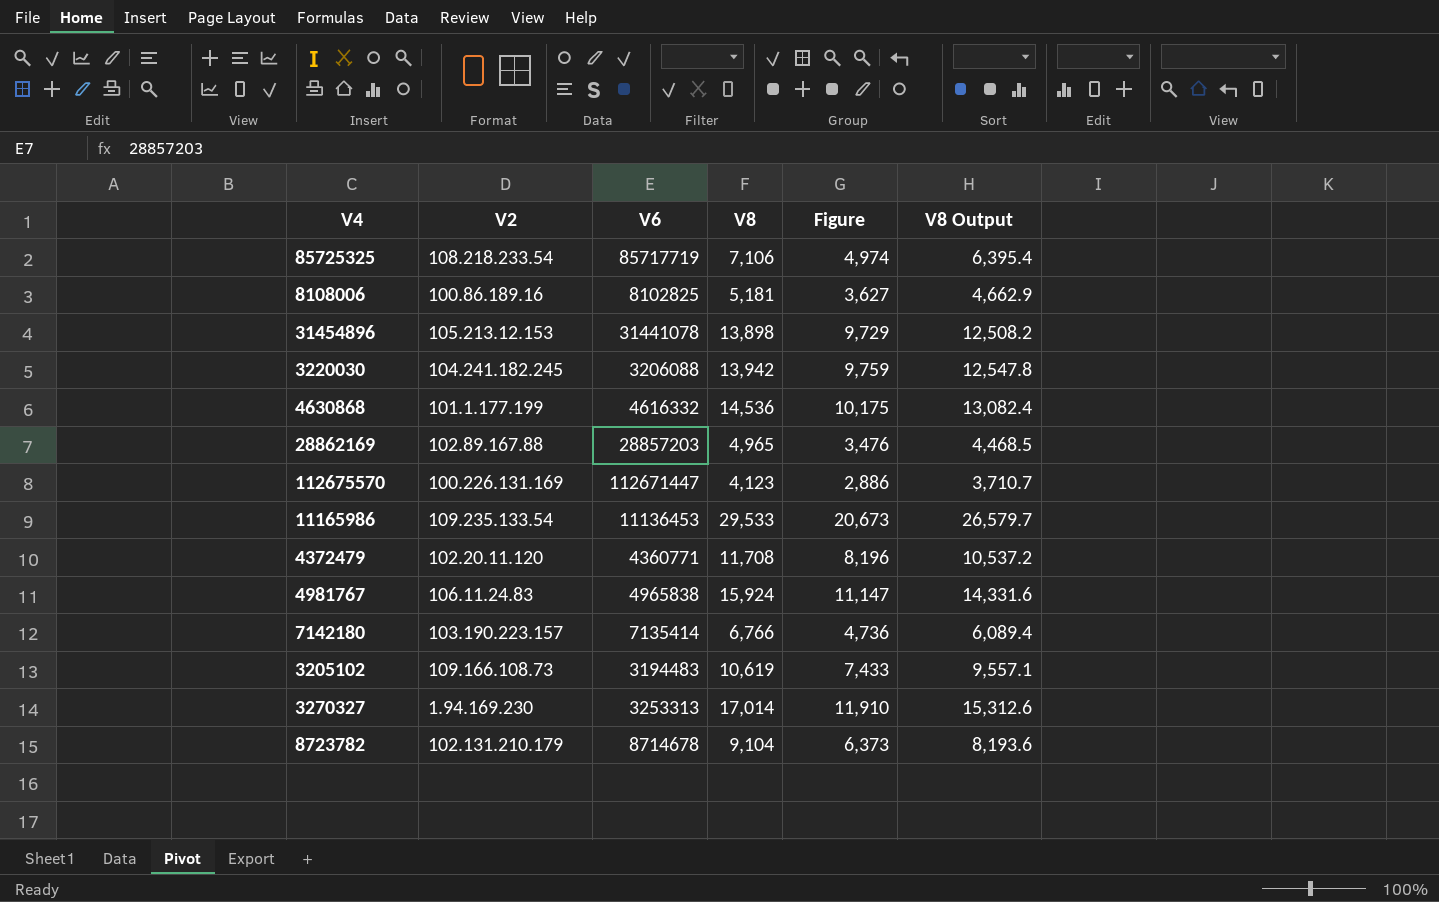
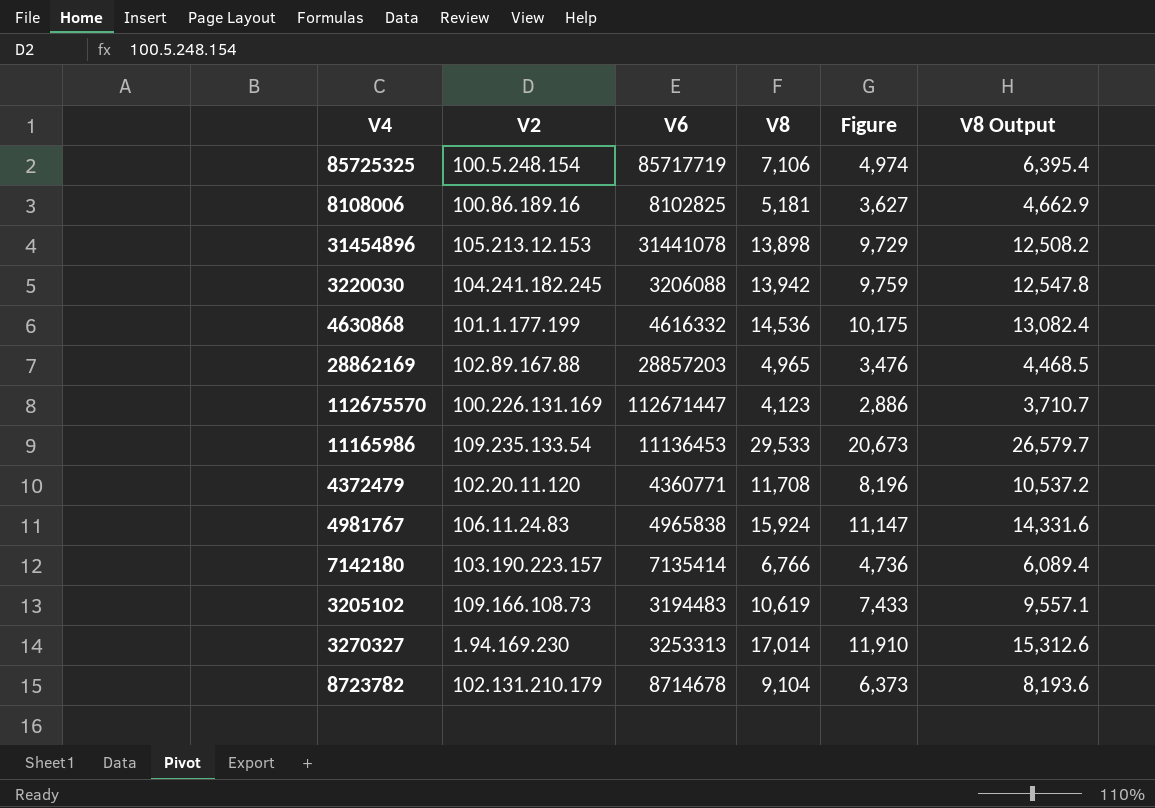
85725325 | V2: 108.218.233.54 -> 100.5.248.154

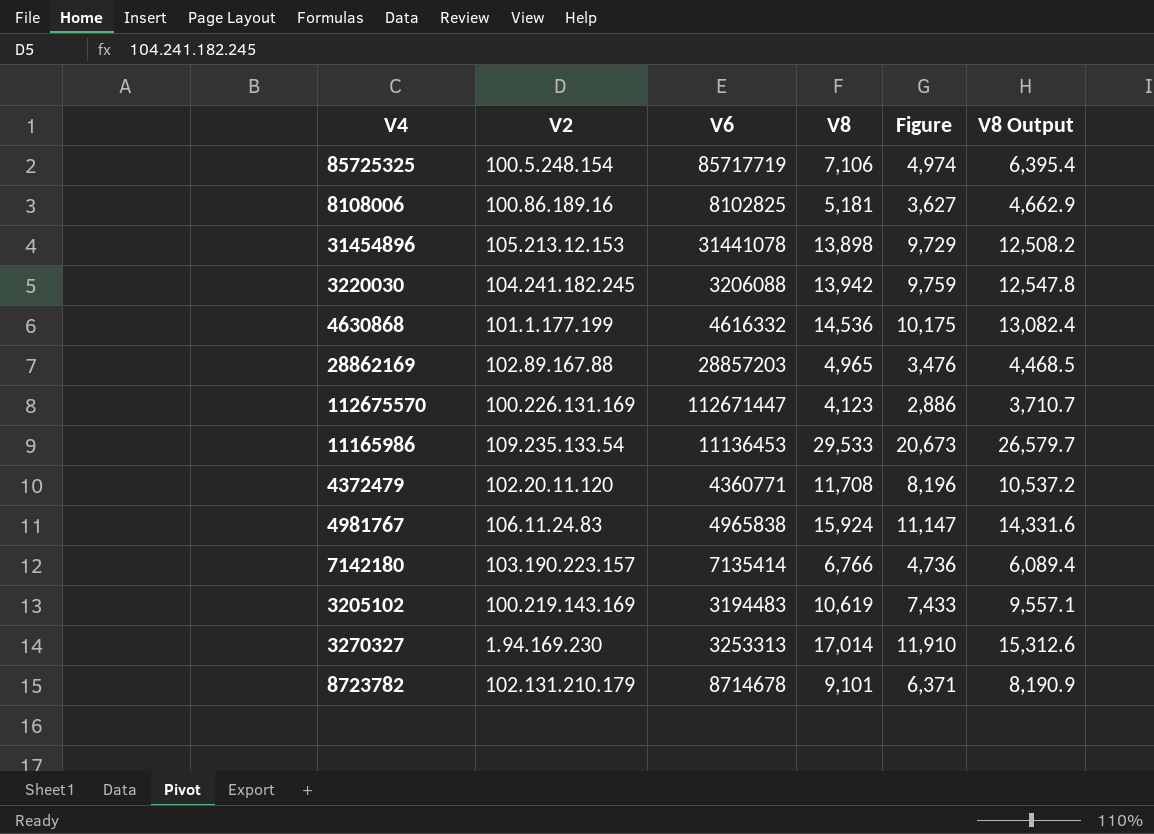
3205102 | V2: 109.166.108.73 -> 100.219.143.169
8723782 | V8: 9,104 -> 9,101
8723782 | Figure: 6,373 -> 6,371
8723782 | V8 Output: 8,193.6 -> 8,190.9

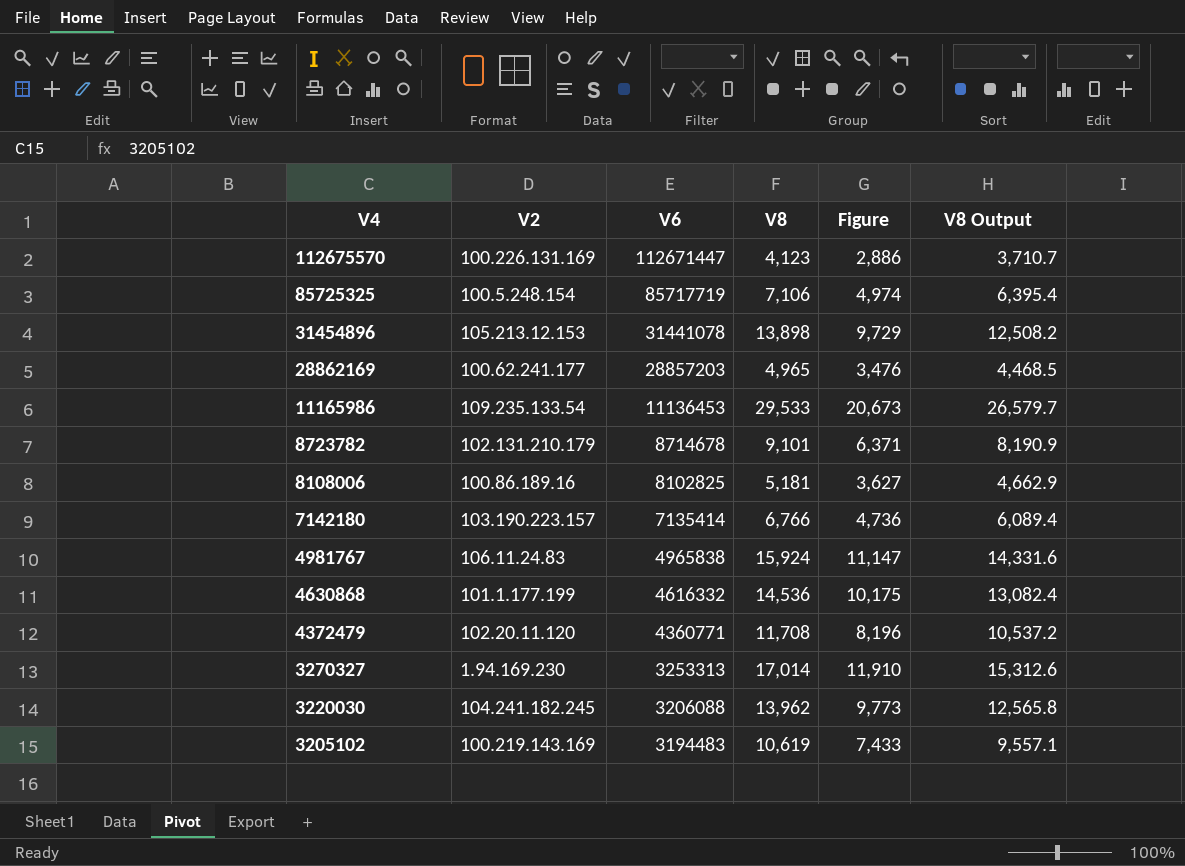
row order: none -> V4 descending
28862169 | V2: 102.89.167.88 -> 100.62.241.177
3220030 | V8: 13,942 -> 13,962
3220030 | Figure: 9,759 -> 9,773
3220030 | V8 Output: 12,547.8 -> 12,565.8

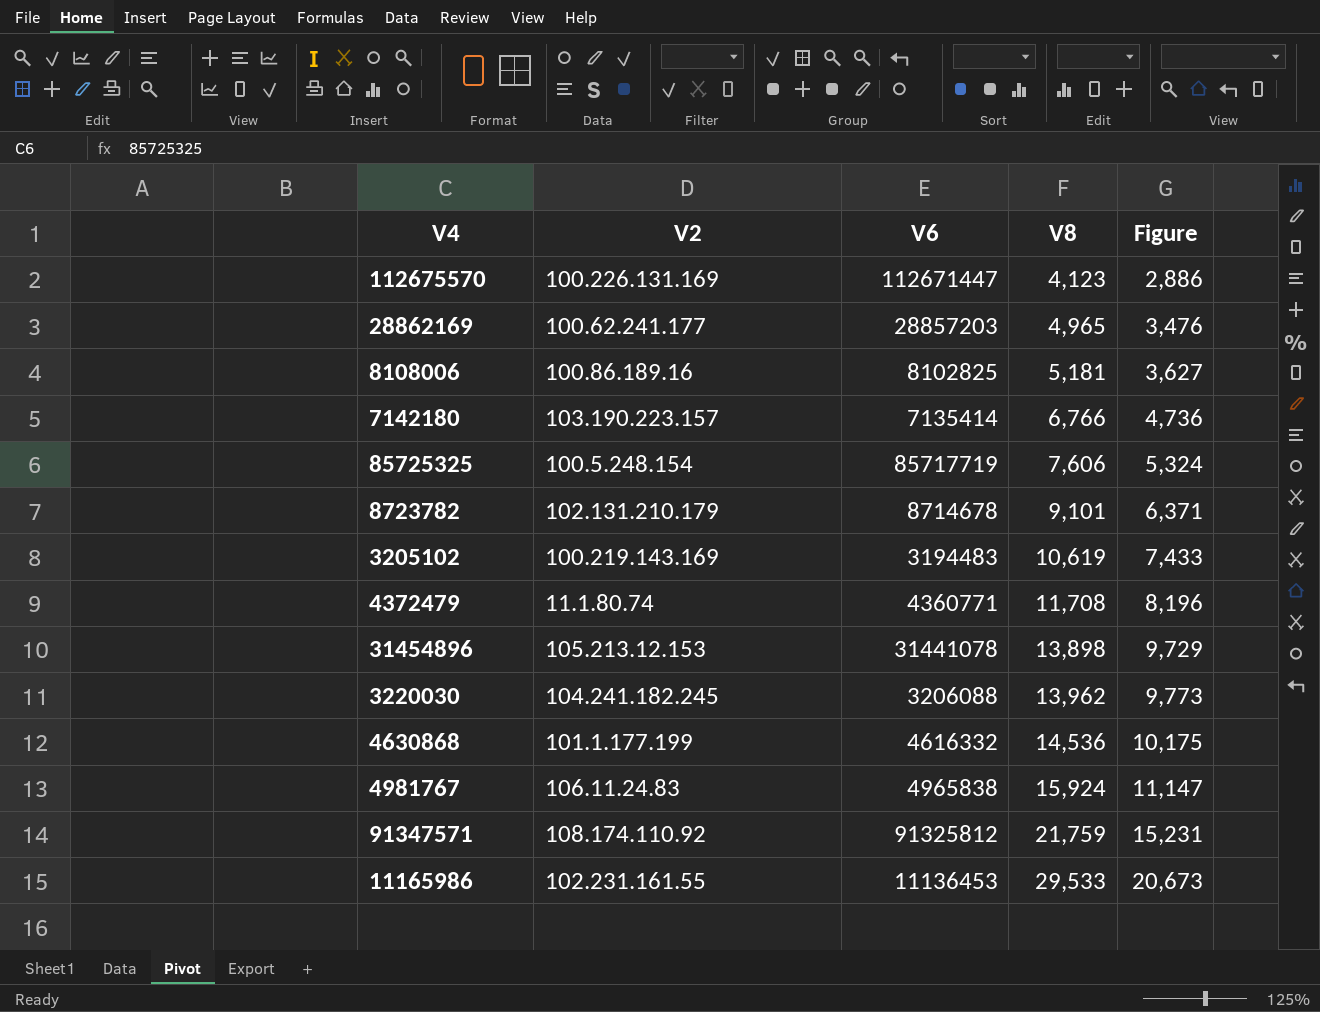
row order: V4 descending -> V8 ascending
column V8 Output | formula: [V8] * 0.9 -> none
row 3270327: 1.94.169.230 | 3253313 | 17,014 | 11,910 | 15,312.6 -> none
85725325 | V8: 7,106 -> 7,606
85725325 | Figure: 4,974 -> 5,324
4372479 | V2: 102.20.11.120 -> 11.1.80.74
row 91347571: none -> 108.174.110.92 | 91325812 | 21,759 | 15,231
11165986 | V2: 109.235.133.54 -> 102.231.161.55

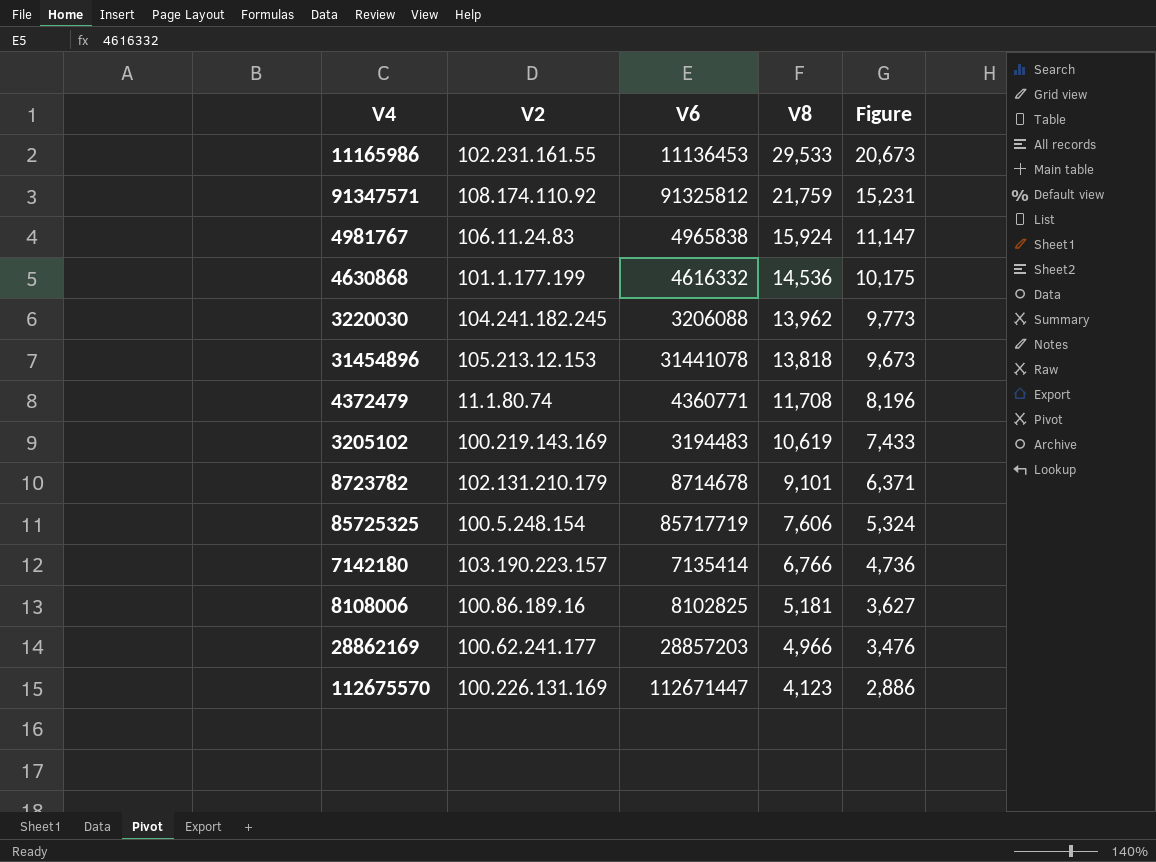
row order: V8 ascending -> V8 descending
31454896 | V8: 13,898 -> 13,818
31454896 | Figure: 9,729 -> 9,673
28862169 | V8: 4,965 -> 4,966

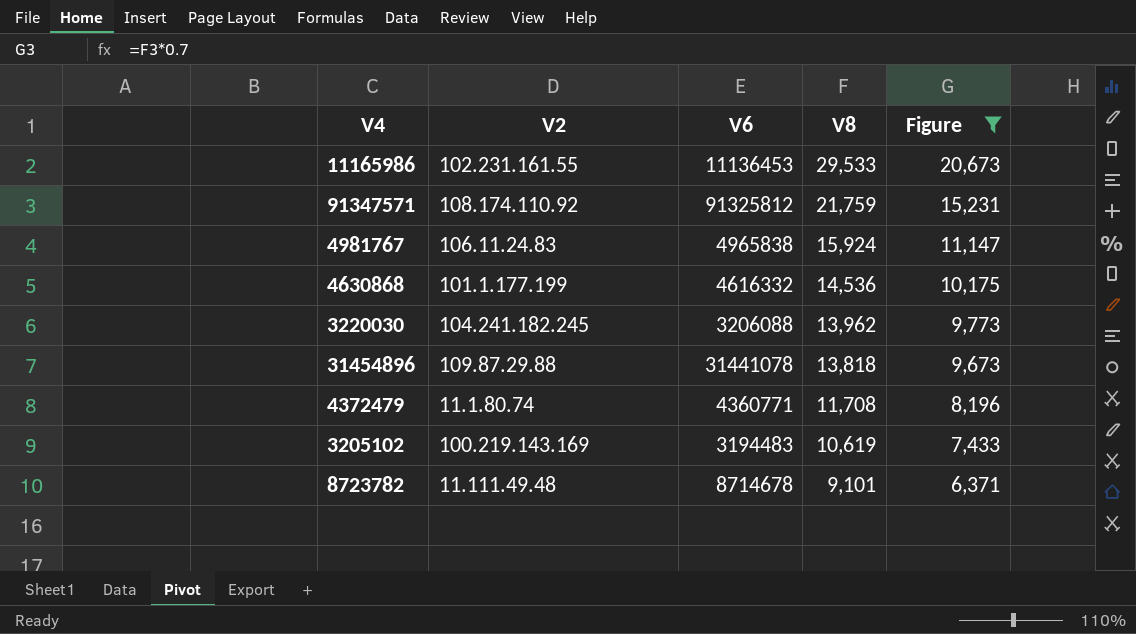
filter: none -> Figure >= 6,371
31454896 | V2: 105.213.12.153 -> 109.87.29.88
8723782 | V2: 102.131.210.179 -> 11.111.49.48

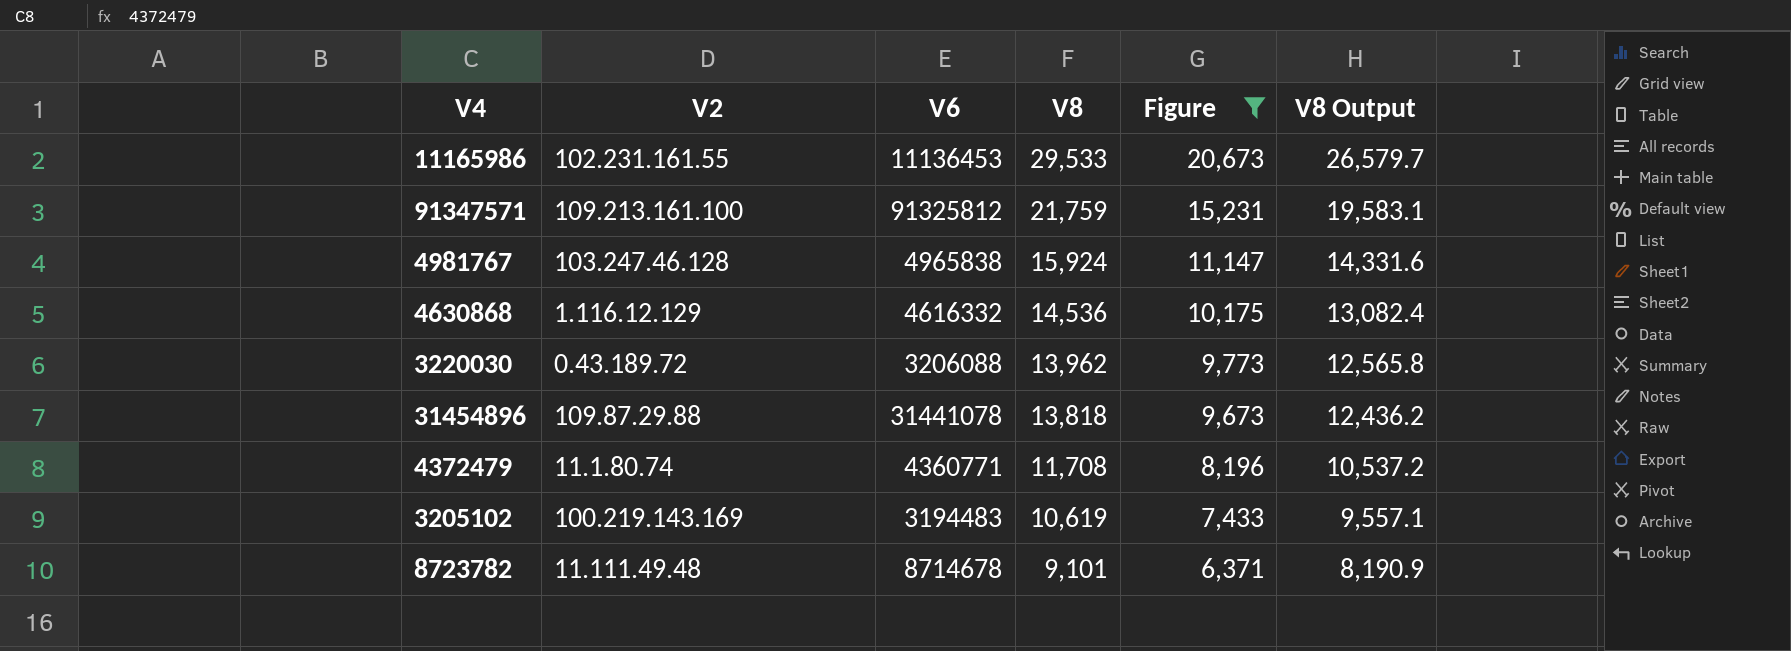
column V8 Output | formula: none -> [V8] * 0.9
91347571 | V2: 108.174.110.92 -> 109.213.161.100
4981767 | V2: 106.11.24.83 -> 103.247.46.128
4630868 | V2: 101.1.177.199 -> 1.116.12.129
3220030 | V2: 104.241.182.245 -> 0.43.189.72

